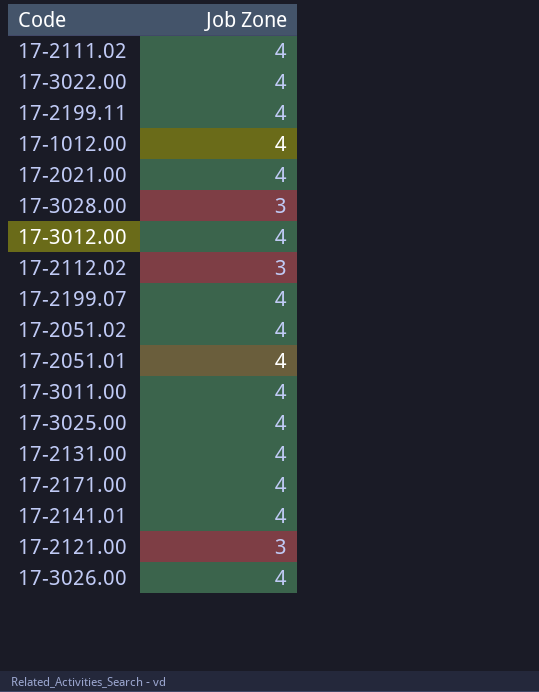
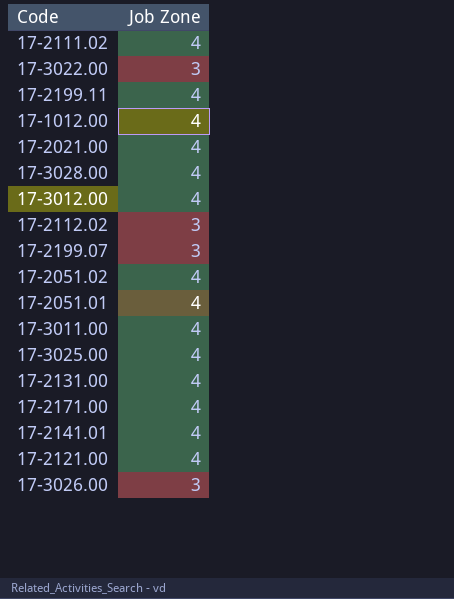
17-3022.00 | Job Zone: 4 -> 3
17-3028.00 | Job Zone: 3 -> 4
17-2199.07 | Job Zone: 4 -> 3
17-2121.00 | Job Zone: 3 -> 4
17-3026.00 | Job Zone: 4 -> 3

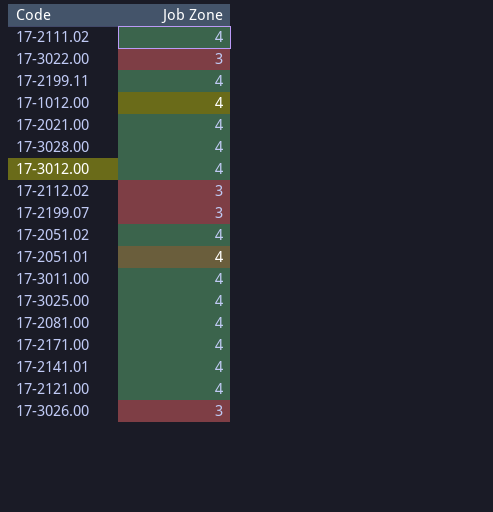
row 17-2131.00: 4 -> none
row 17-2081.00: none -> 4

